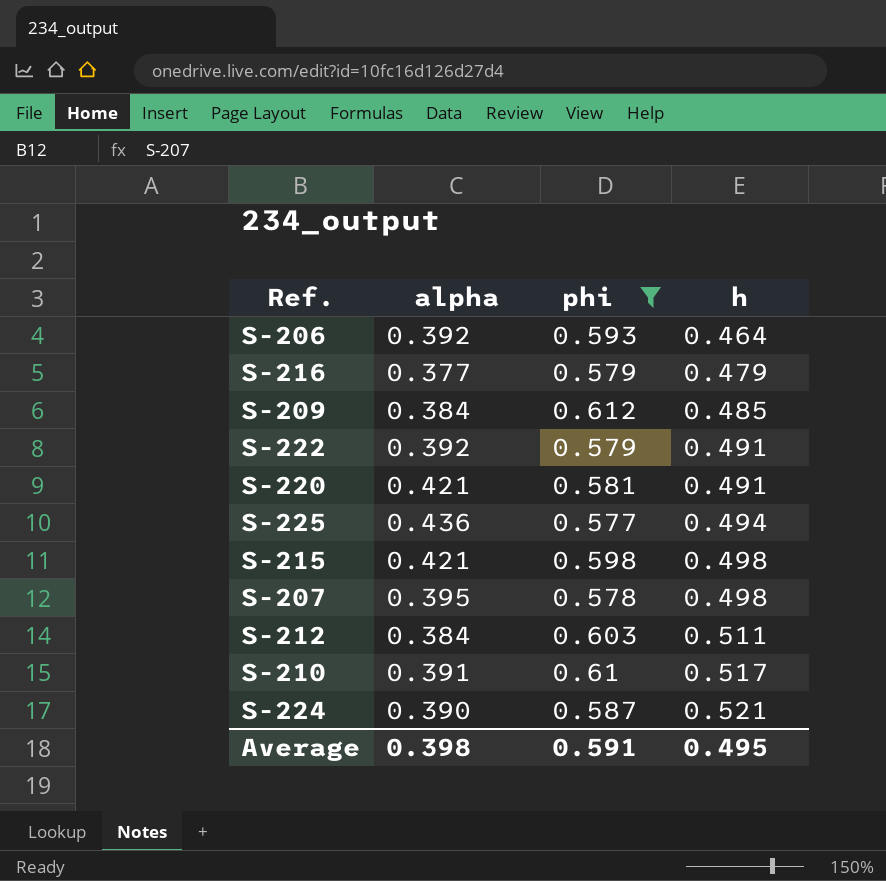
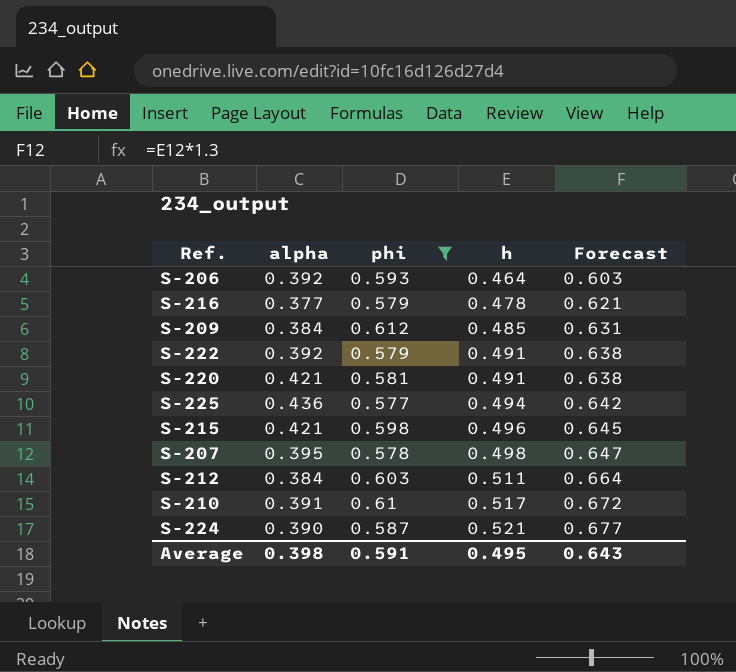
column Forecast | formula: none -> [h] * 1.3
S-216 | h: 0.479 -> 0.478
S-215 | h: 0.498 -> 0.496

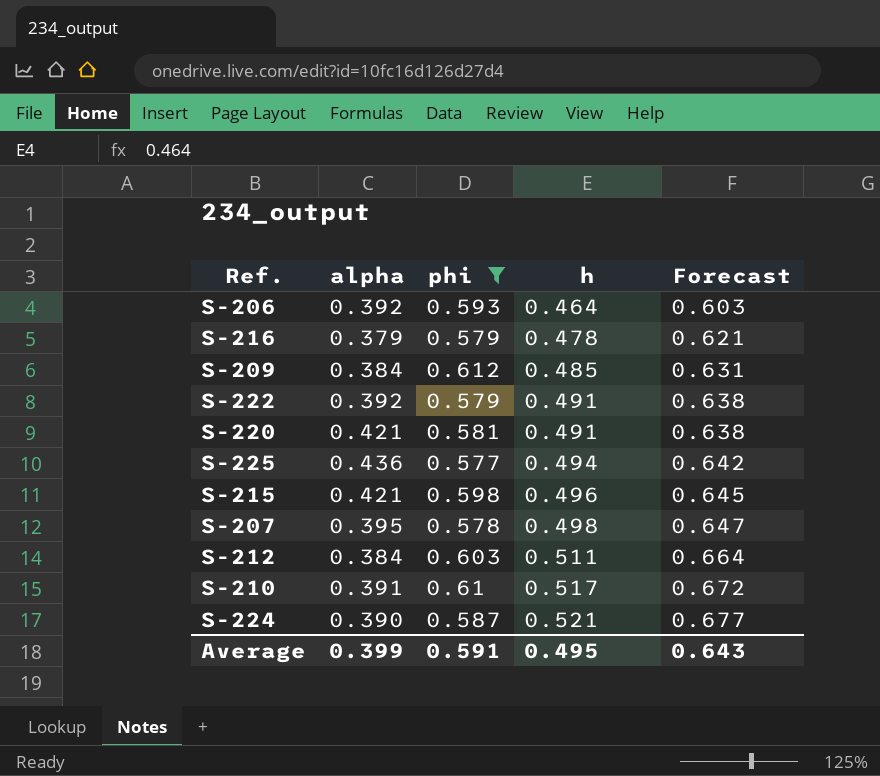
S-216 | alpha: 0.377 -> 0.379
Average | alpha: 0.398 -> 0.399

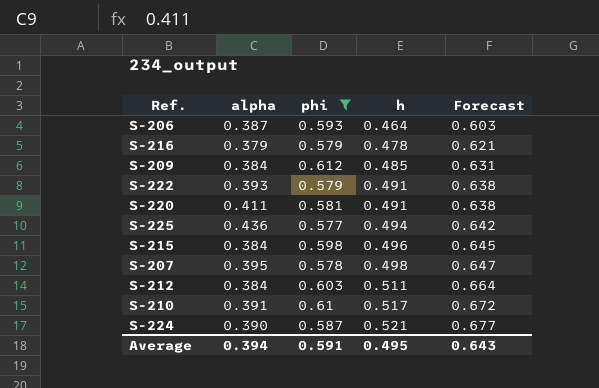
S-206 | alpha: 0.392 -> 0.387
S-222 | alpha: 0.392 -> 0.393
S-220 | alpha: 0.421 -> 0.411
S-215 | alpha: 0.421 -> 0.384
Average | alpha: 0.399 -> 0.394

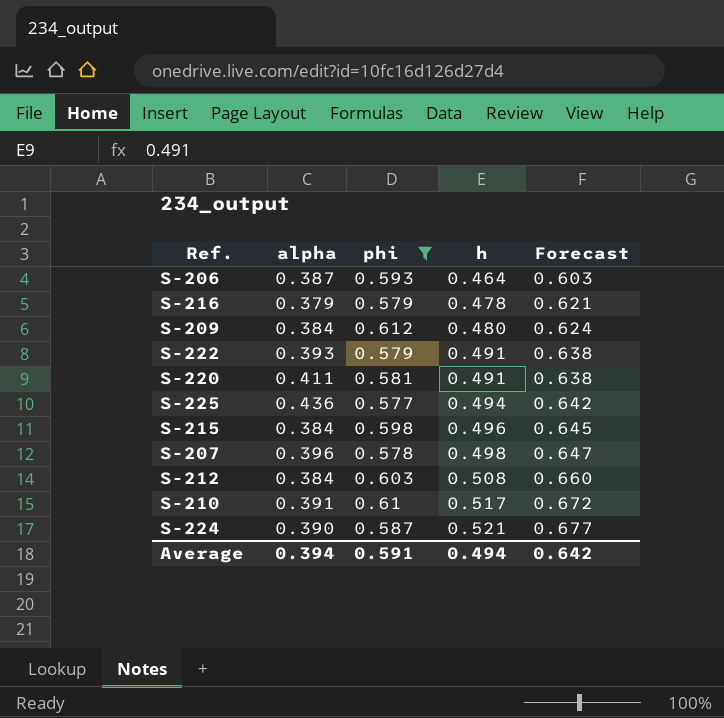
S-209 | h: 0.485 -> 0.480
S-209 | Forecast: 0.631 -> 0.624
S-207 | alpha: 0.395 -> 0.396
S-212 | h: 0.511 -> 0.508
S-212 | Forecast: 0.664 -> 0.660
Average | h: 0.495 -> 0.494
Average | Forecast: 0.643 -> 0.642

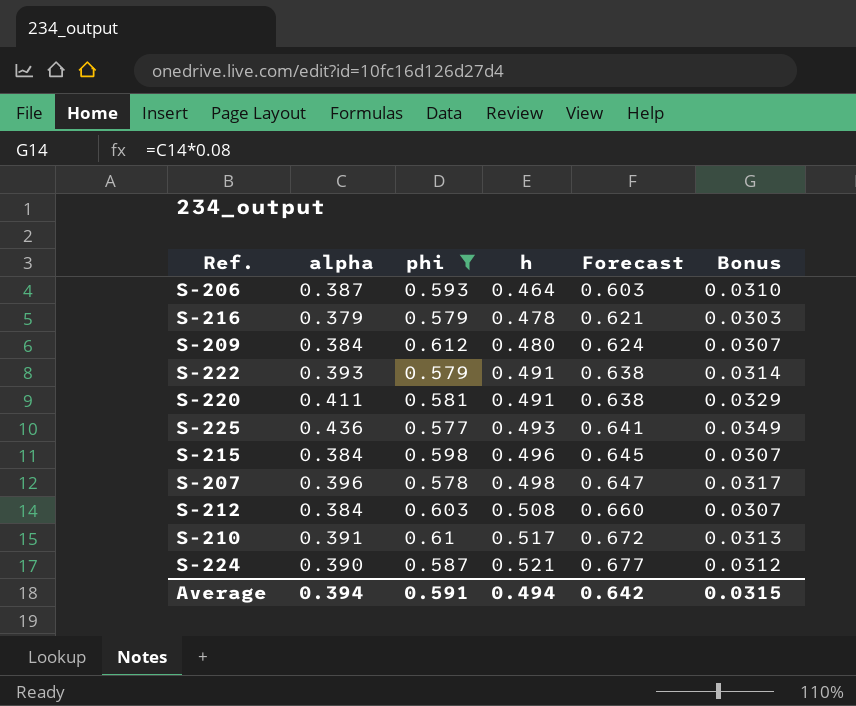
column Bonus | formula: none -> [alpha] * 0.08
S-225 | h: 0.494 -> 0.493
S-225 | Forecast: 0.642 -> 0.641

